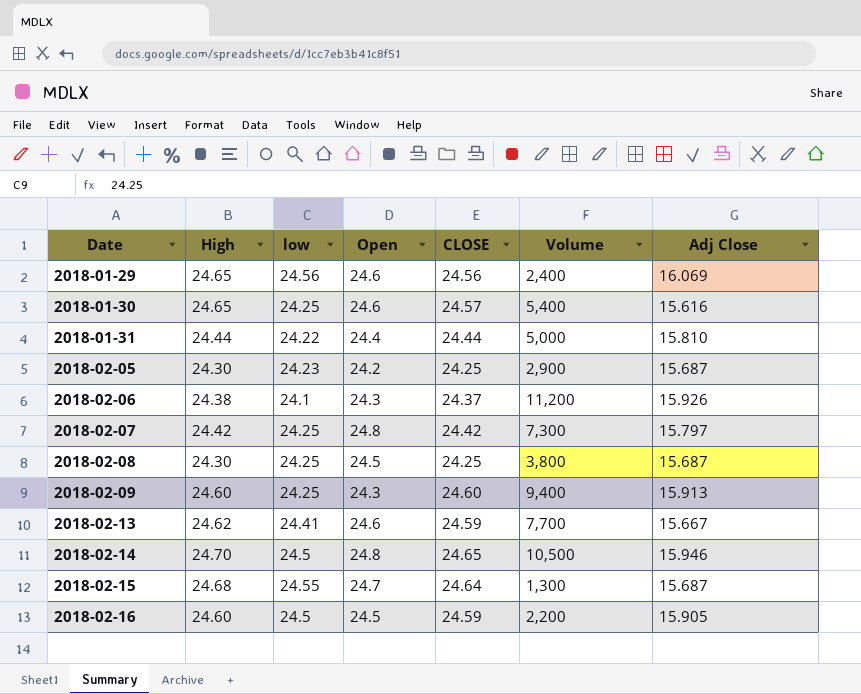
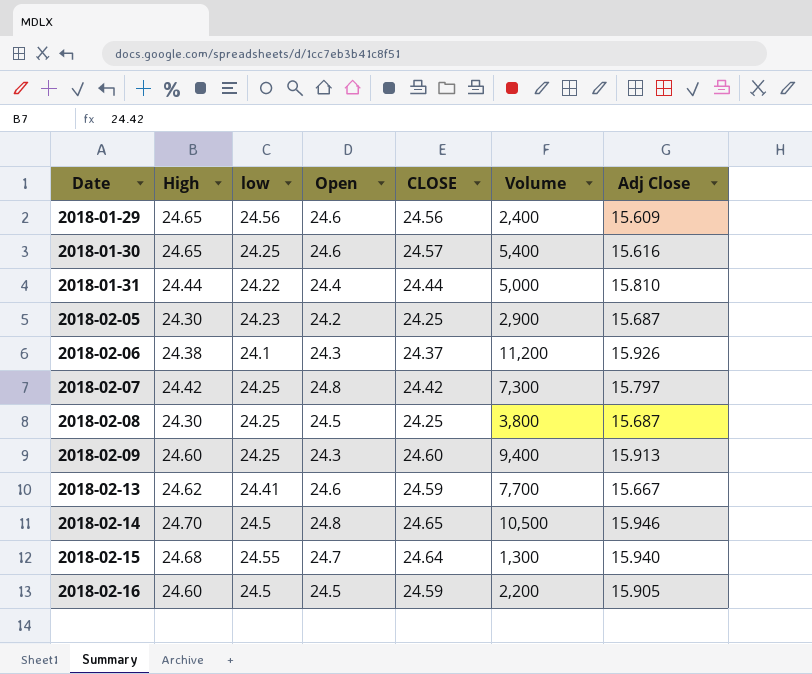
2018-01-29 | Adj Close: 16.069 -> 15.609
2018-02-15 | Adj Close: 15.687 -> 15.940

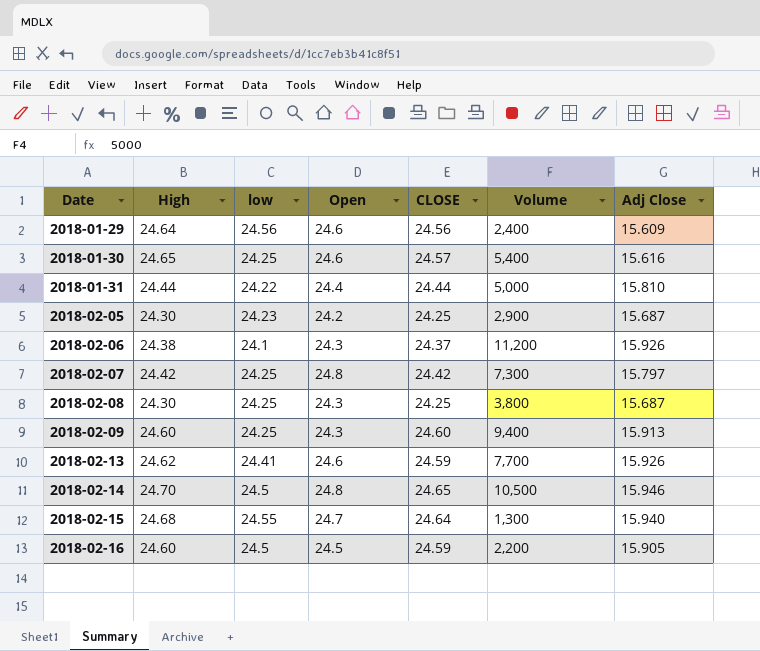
2018-01-29 | High: 24.65 -> 24.64
2018-02-08 | Open: 24.5 -> 24.3
2018-02-13 | Adj Close: 15.667 -> 15.926

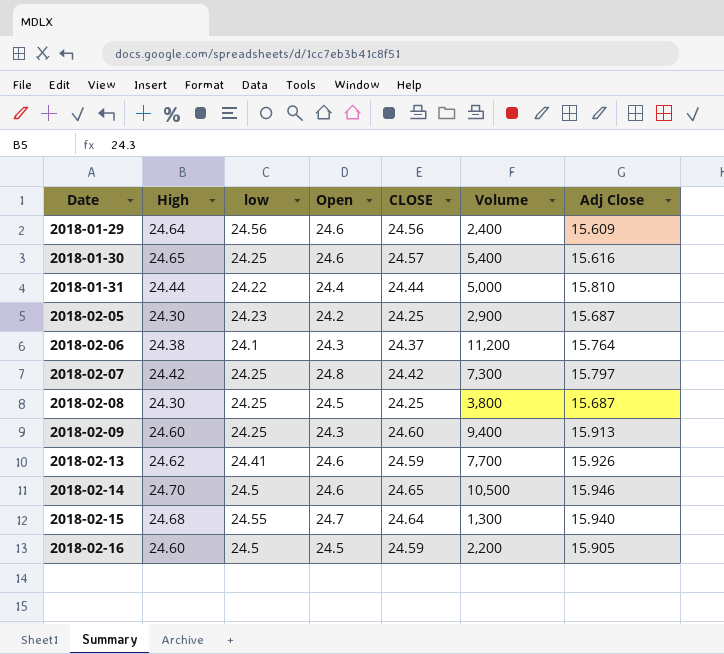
2018-02-06 | Adj Close: 15.926 -> 15.764
2018-02-08 | Open: 24.3 -> 24.5
2018-02-14 | Open: 24.8 -> 24.6

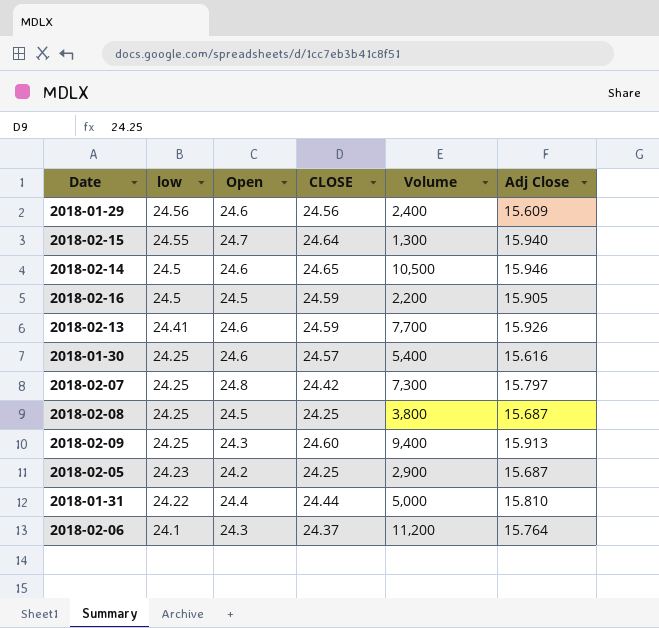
row order: Date ascending -> low descending
column High | position: 2 -> none

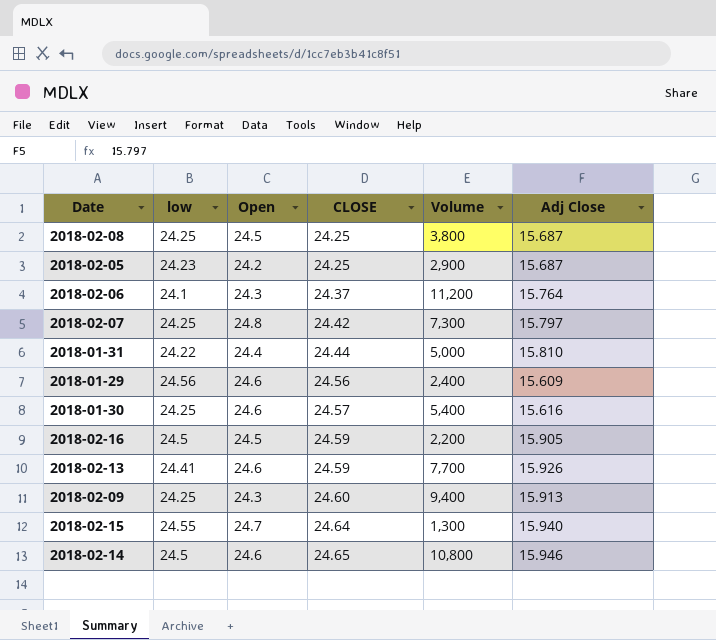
row order: low descending -> CLOSE ascending
2018-02-14 | Volume: 10,500 -> 10,800

